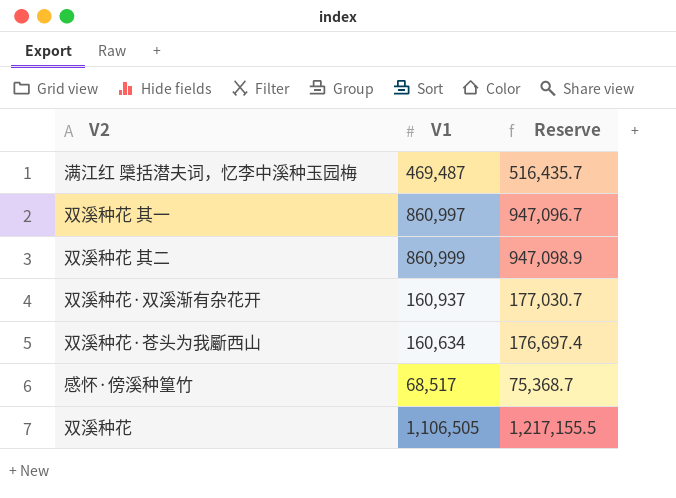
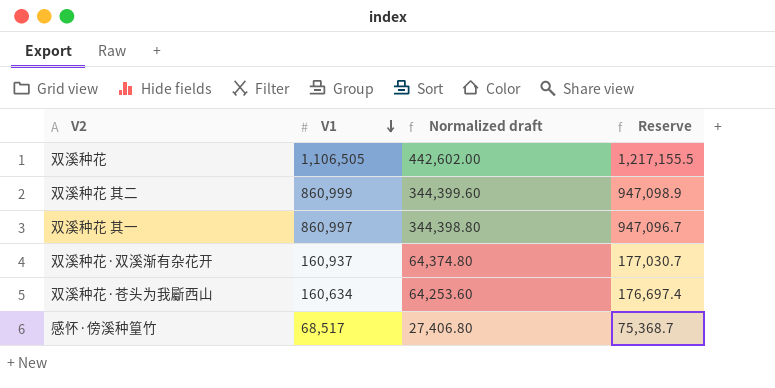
row order: none -> V1 descending
column Normalized draft | formula: none -> [V1] * 0.4
row 满江红 檃括潜夫词，忆李中溪种玉园梅: 469,487 | 516,435.7 -> none

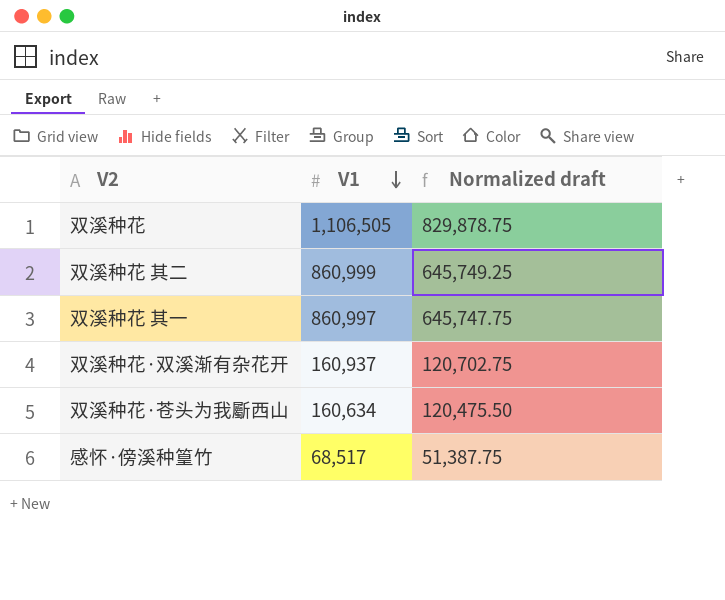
column Reserve | formula: [V1] * 1.1 -> none
column Normalized draft | formula: [V1] * 0.4 -> [V1] * 0.75

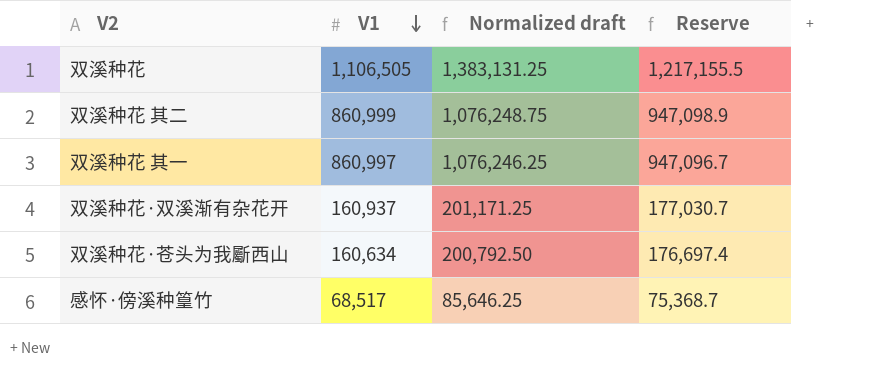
column Normalized draft | formula: [V1] * 0.75 -> [V1] * 1.25
column Reserve | formula: none -> [V1] * 1.1

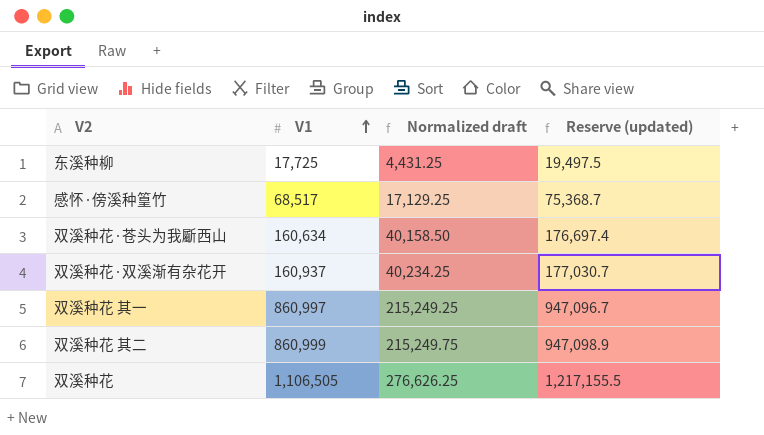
row order: V1 descending -> V1 ascending
column Normalized draft | formula: [V1] * 1.25 -> [V1] * 0.25
column name: Reserve -> Reserve (updated)
row 东溪种柳: none -> 17,725 | 4,431.25 | 19,497.5

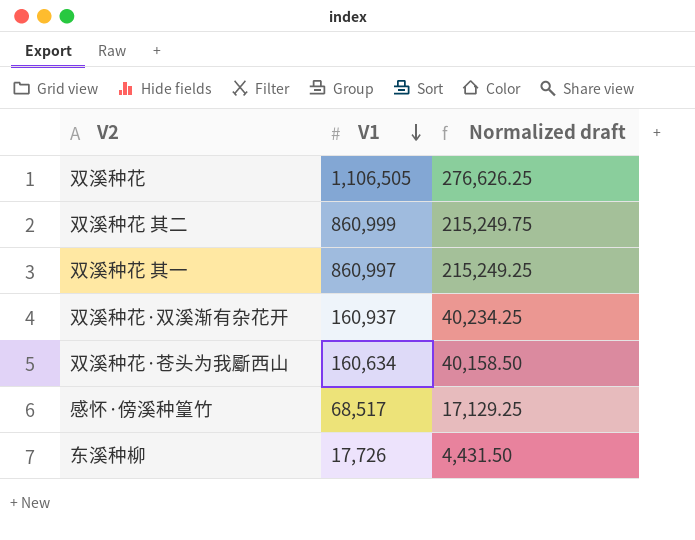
row order: V1 ascending -> V1 descending
column Reserve (updated) | formula: [V1] * 1.1 -> none
东溪种柳 | V1: 17,725 -> 17,726
东溪种柳 | Normalized draft: 4,431.25 -> 4,431.50

